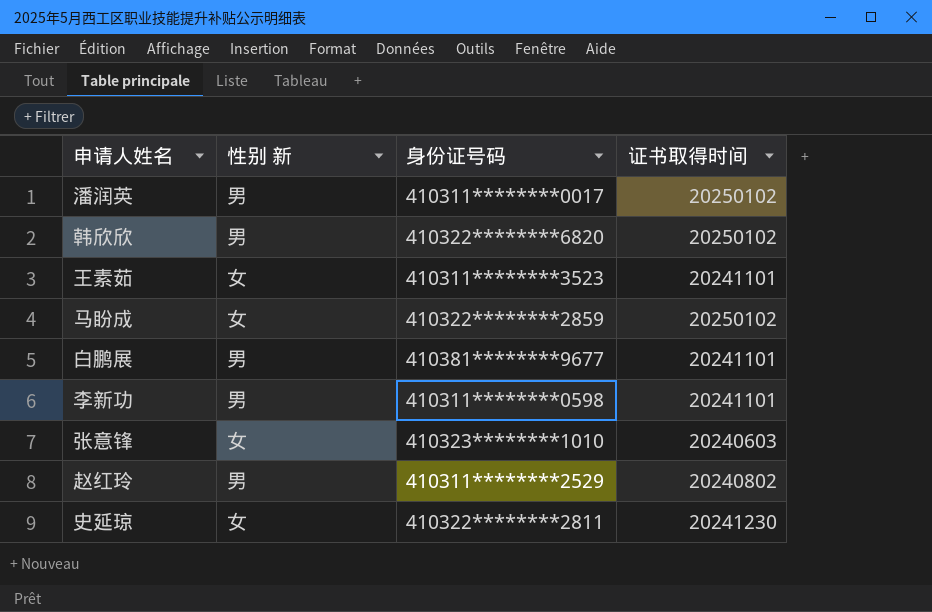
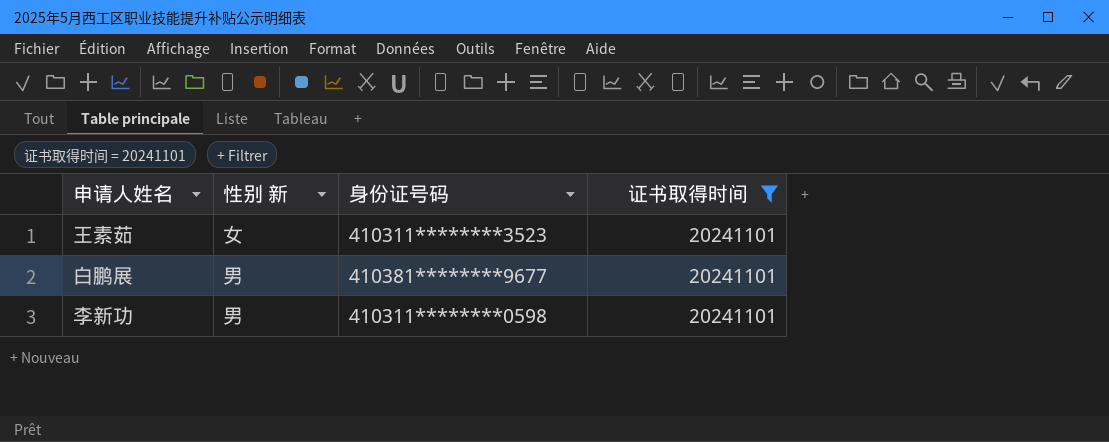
filter: none -> 证书取得时间 = 20241101

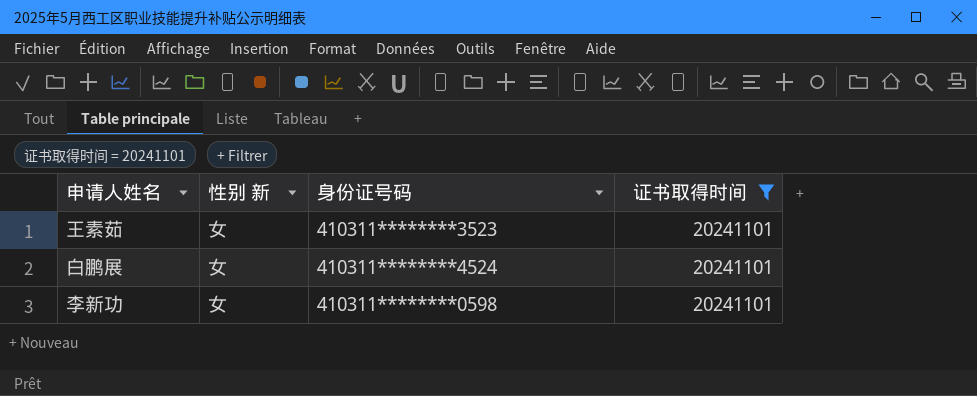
白鹏展 | 性别 新: 男 -> 女
白鹏展 | 身份证号码: 410381********9677 -> 410311********4524
李新功 | 性别 新: 男 -> 女

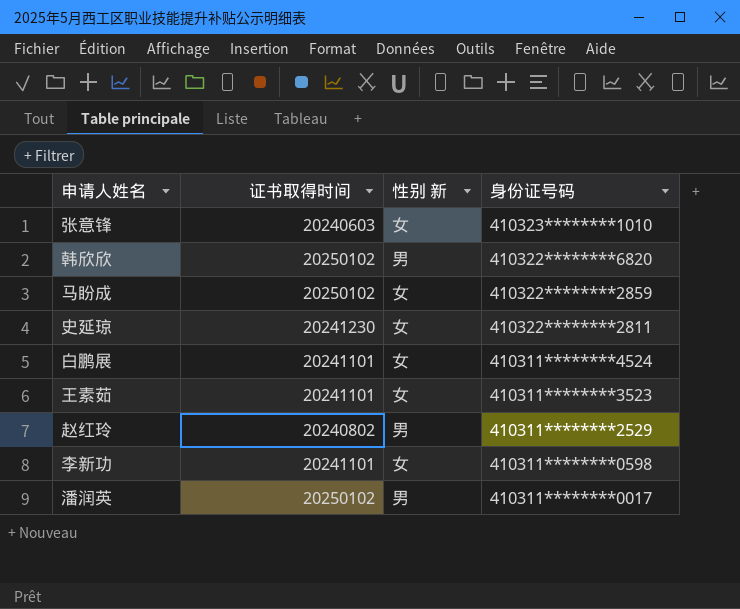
filter: 证书取得时间 = 20241101 -> none
row order: none -> 身份证号码 descending
column 证书取得时间 | position: 4 -> 2

